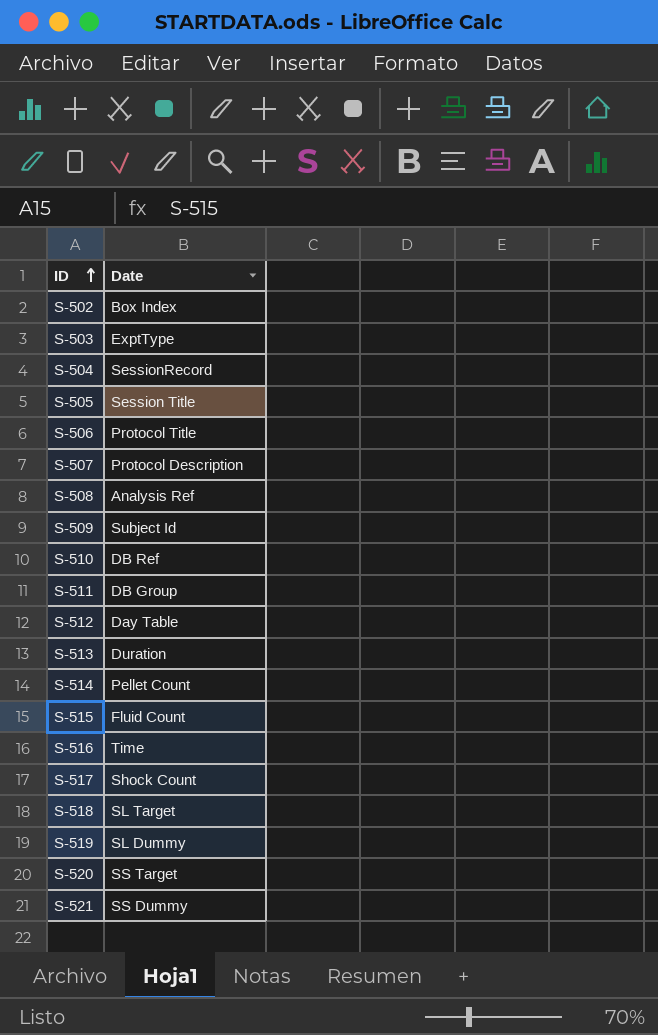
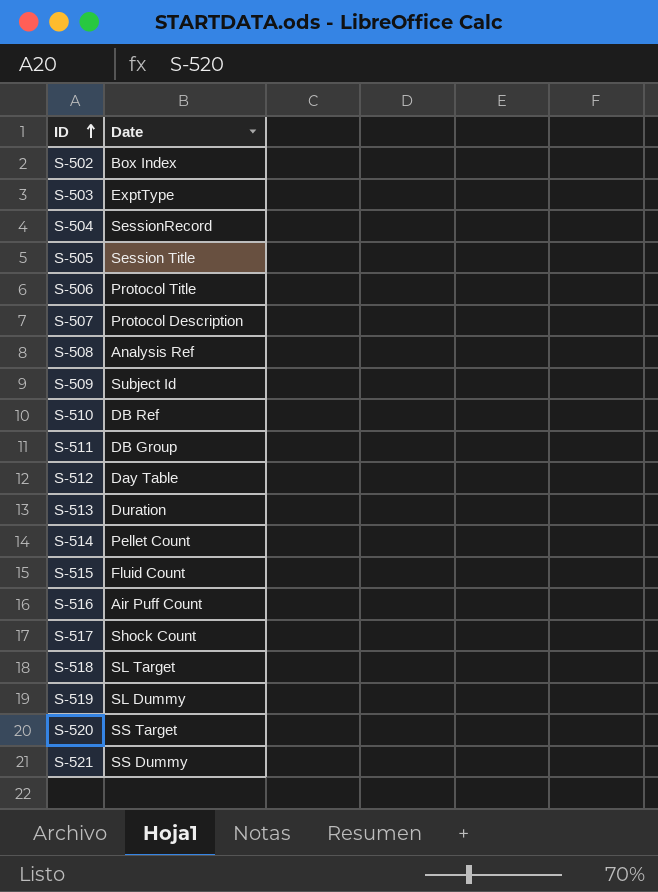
S-516 | Date: Time -> Air Puff Count

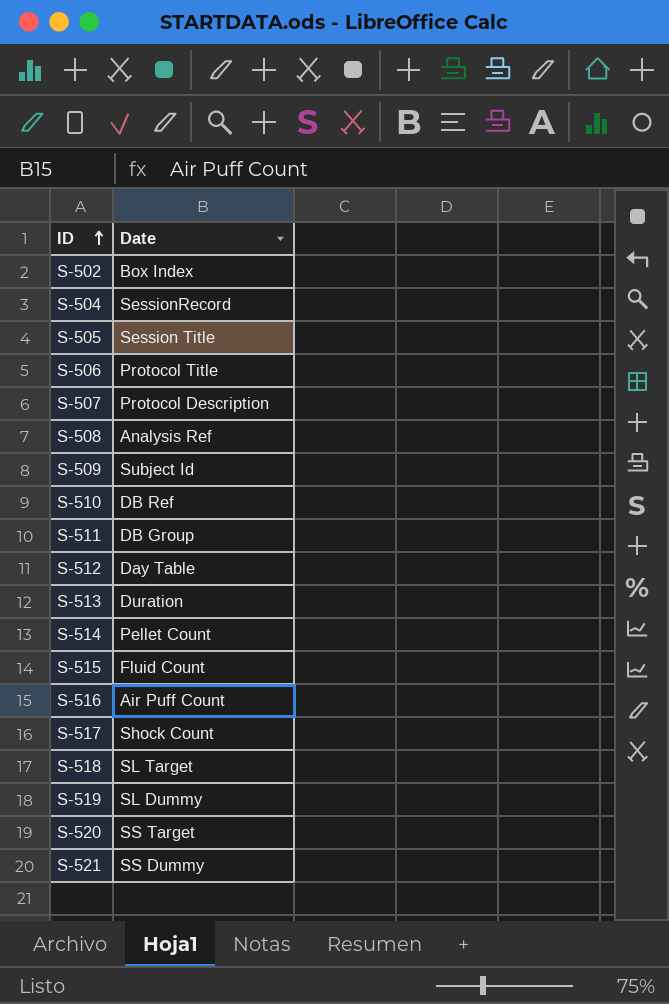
row S-503: ExptType -> none

